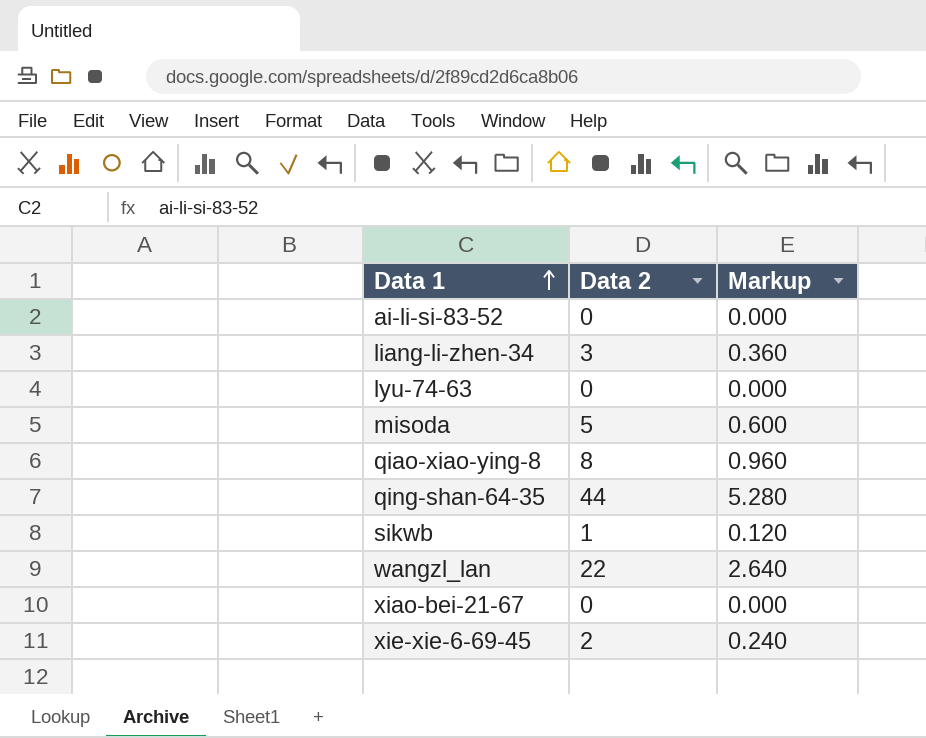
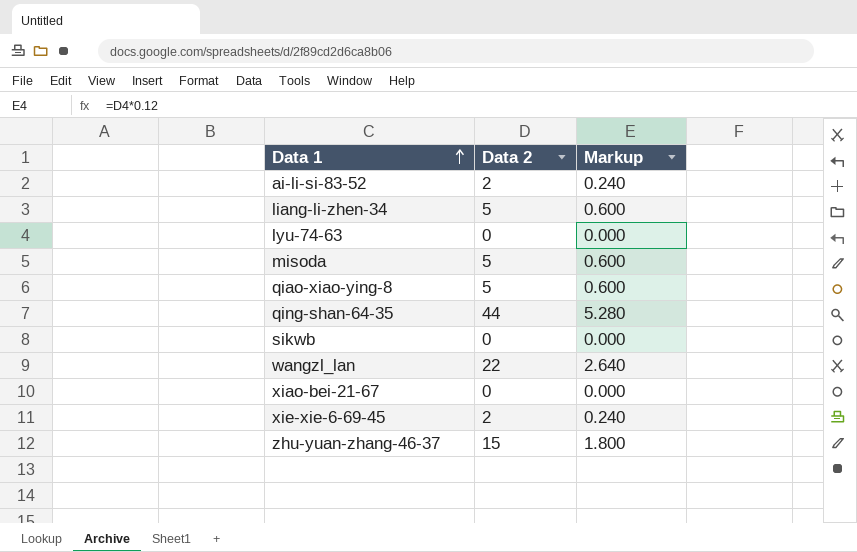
ai-li-si-83-52 | Data 2: 0 -> 2
ai-li-si-83-52 | Markup: 0.000 -> 0.240
liang-li-zhen-34 | Data 2: 3 -> 5
liang-li-zhen-34 | Markup: 0.360 -> 0.600
qiao-xiao-ying-8 | Data 2: 8 -> 5
qiao-xiao-ying-8 | Markup: 0.960 -> 0.600
sikwb | Data 2: 1 -> 0
sikwb | Markup: 0.120 -> 0.000
row zhu-yuan-zhang-46-37: none -> 15 | 1.800

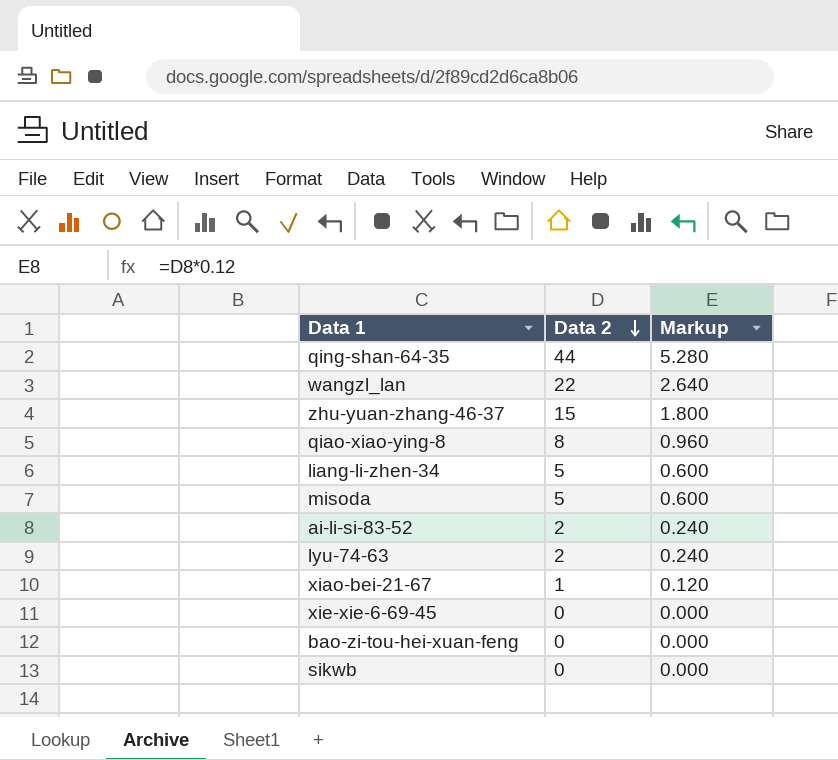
row order: Data 1 ascending -> Data 2 descending
qiao-xiao-ying-8 | Data 2: 5 -> 8
qiao-xiao-ying-8 | Markup: 0.600 -> 0.960
lyu-74-63 | Data 2: 0 -> 2
lyu-74-63 | Markup: 0.000 -> 0.240
xiao-bei-21-67 | Data 2: 0 -> 1
xiao-bei-21-67 | Markup: 0.000 -> 0.120
xie-xie-6-69-45 | Data 2: 2 -> 0
xie-xie-6-69-45 | Markup: 0.240 -> 0.000
row bao-zi-tou-hei-xuan-feng: none -> 0 | 0.000

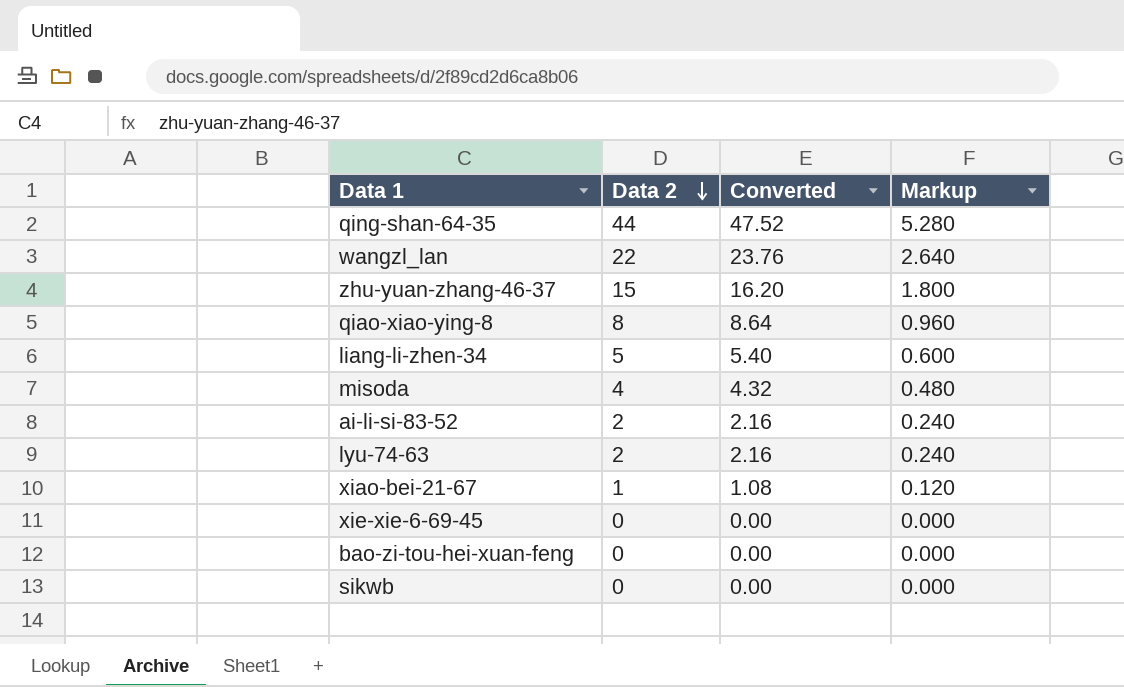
column Converted | formula: none -> [Data 2] * 1.08
misoda | Data 2: 5 -> 4
misoda | Markup: 0.600 -> 0.480

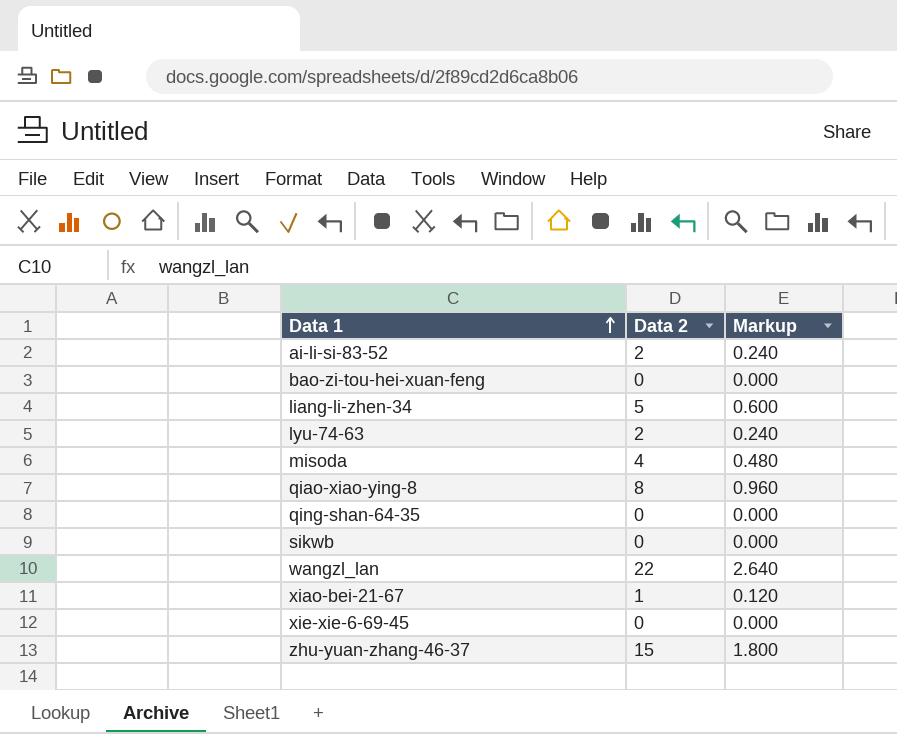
row order: Data 2 descending -> Data 1 ascending
column Converted | formula: [Data 2] * 1.08 -> none
qing-shan-64-35 | Data 2: 44 -> 0
qing-shan-64-35 | Markup: 5.280 -> 0.000

